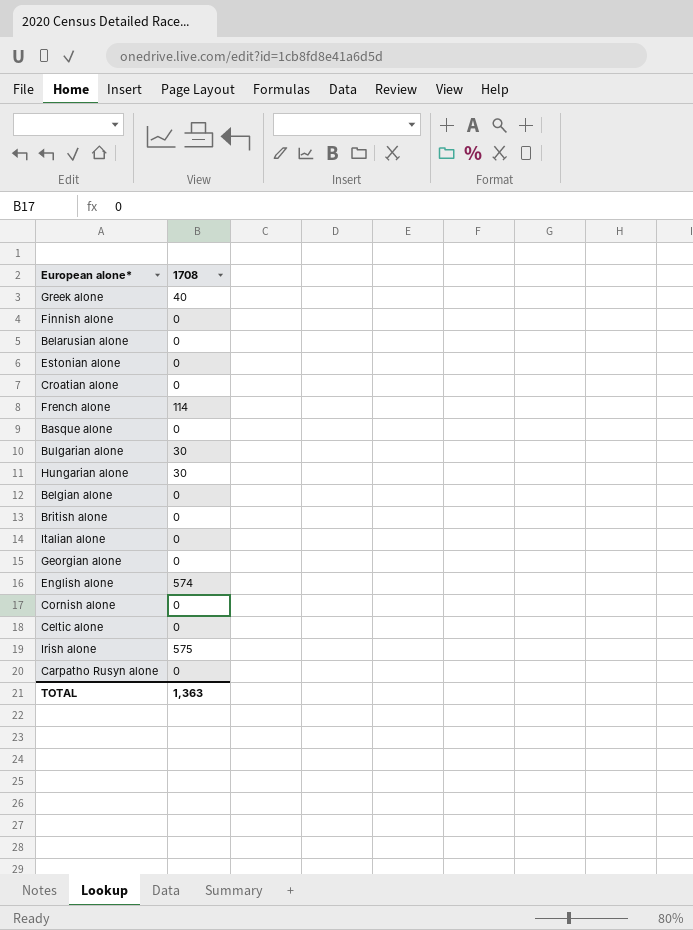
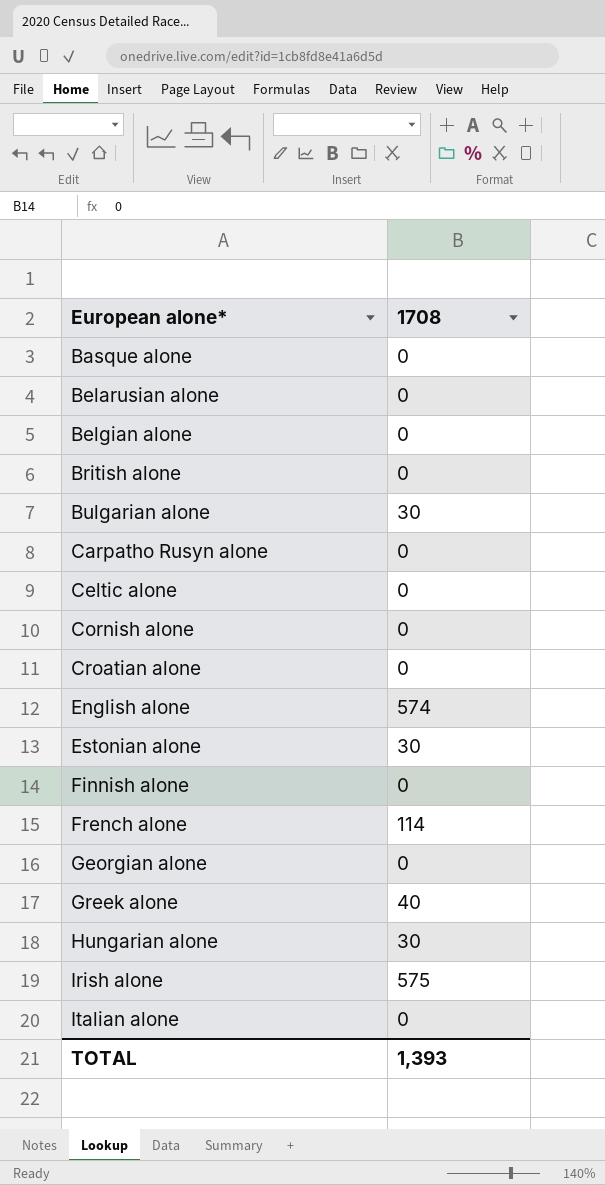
row order: none -> European alone* ascending
Estonian alone | 1708: 0 -> 30
TOTAL | 1708: 1,363 -> 1,393

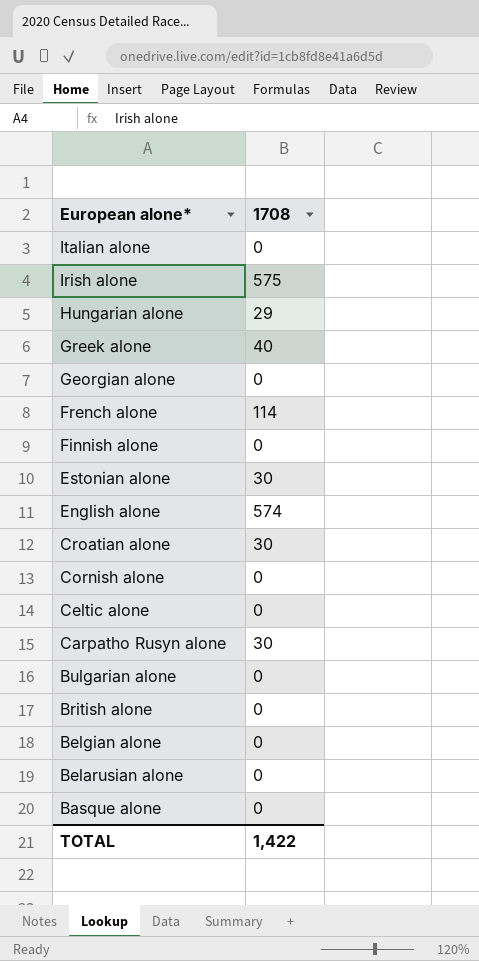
row order: European alone* ascending -> European alone* descending
Hungarian alone | 1708: 30 -> 29
Croatian alone | 1708: 0 -> 30
Carpatho Rusyn alone | 1708: 0 -> 30
Bulgarian alone | 1708: 30 -> 0
TOTAL | 1708: 1,393 -> 1,422

